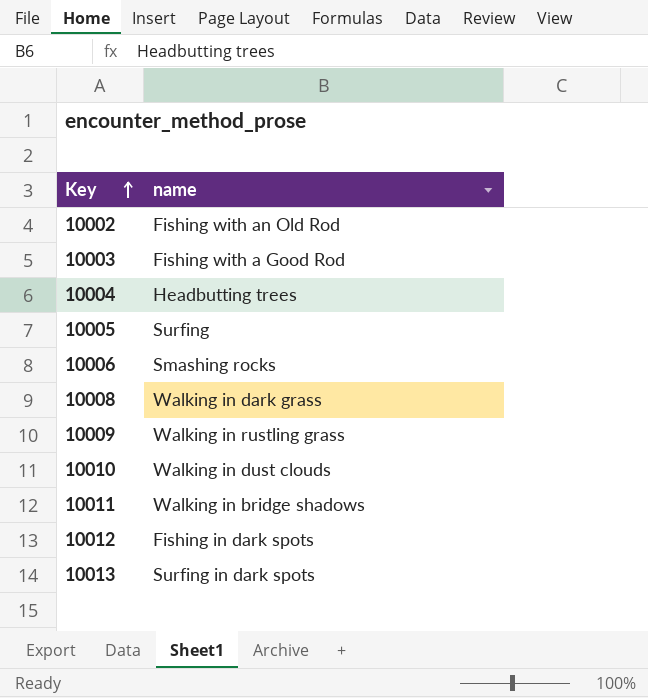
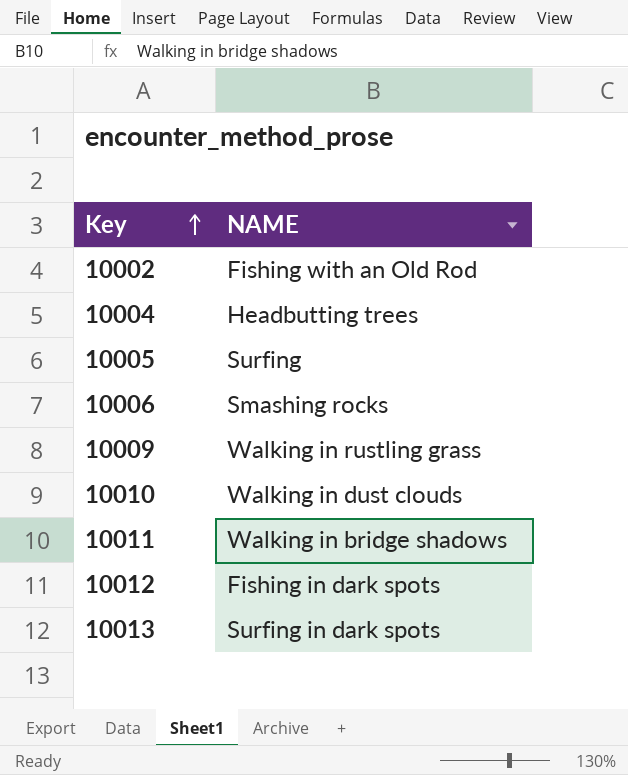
column name: name -> NAME
row 10003: Fishing with a Good Rod -> none
row 10008: Walking in dark grass -> none

